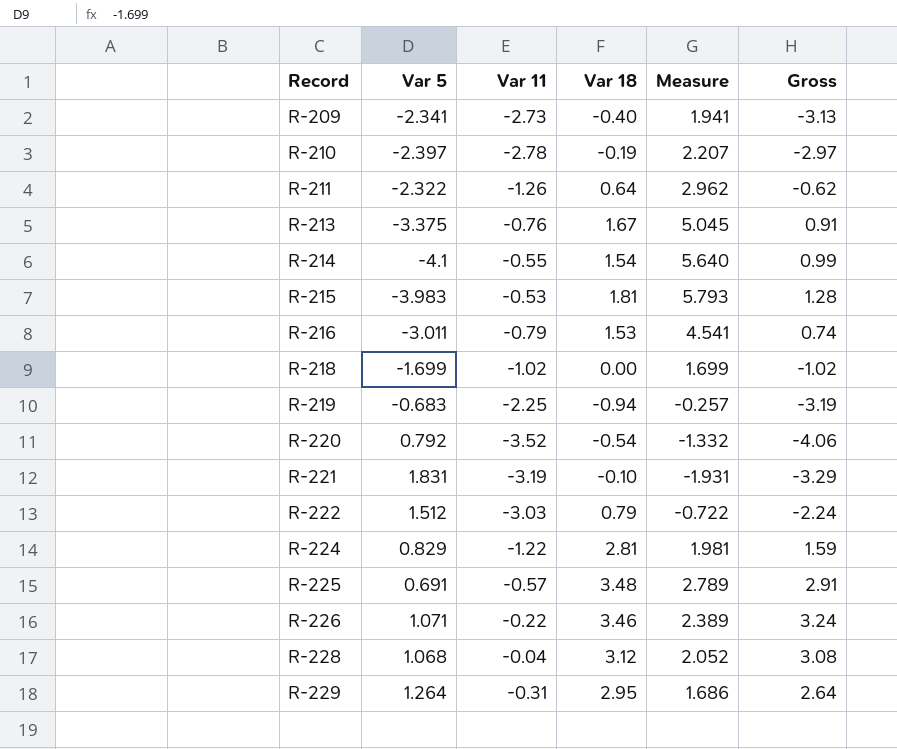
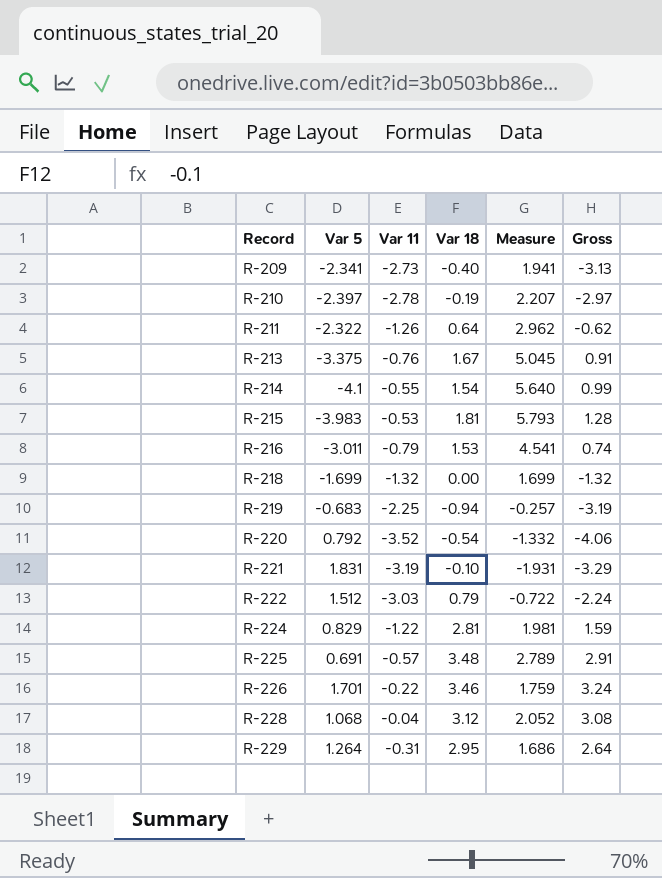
R-218 | Var 11: -1.02 -> -1.32
R-218 | Gross: -1.02 -> -1.32
R-226 | Var 5: 1.071 -> 1.701
R-226 | Measure: 2.389 -> 1.759

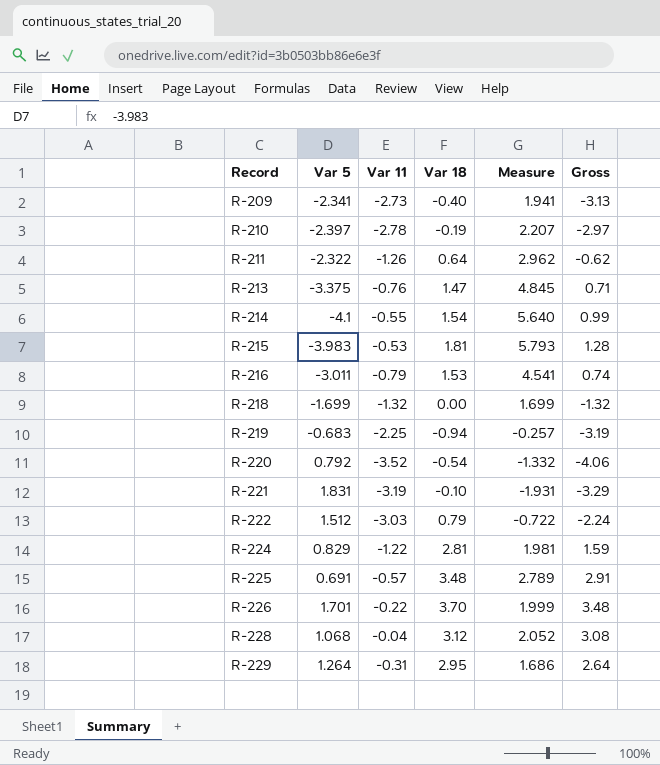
R-213 | Var 18: 1.67 -> 1.47
R-213 | Measure: 5.045 -> 4.845
R-213 | Gross: 0.91 -> 0.71
R-226 | Var 18: 3.46 -> 3.70
R-226 | Measure: 1.759 -> 1.999
R-226 | Gross: 3.24 -> 3.48

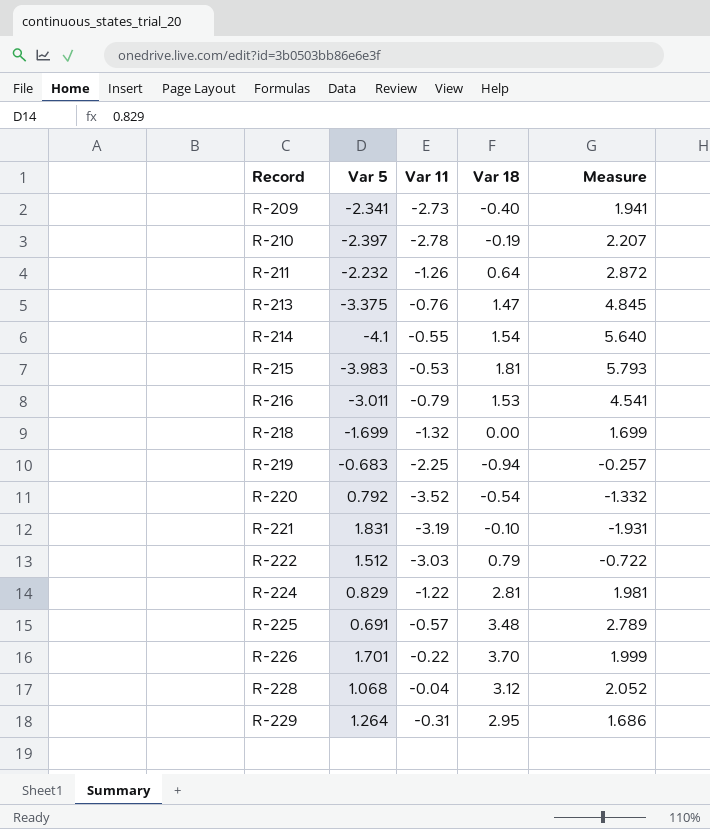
column Gross | formula: [Var 11] + [Var 18] -> none
R-211 | Var 5: -2.322 -> -2.232
R-211 | Measure: 2.962 -> 2.872

